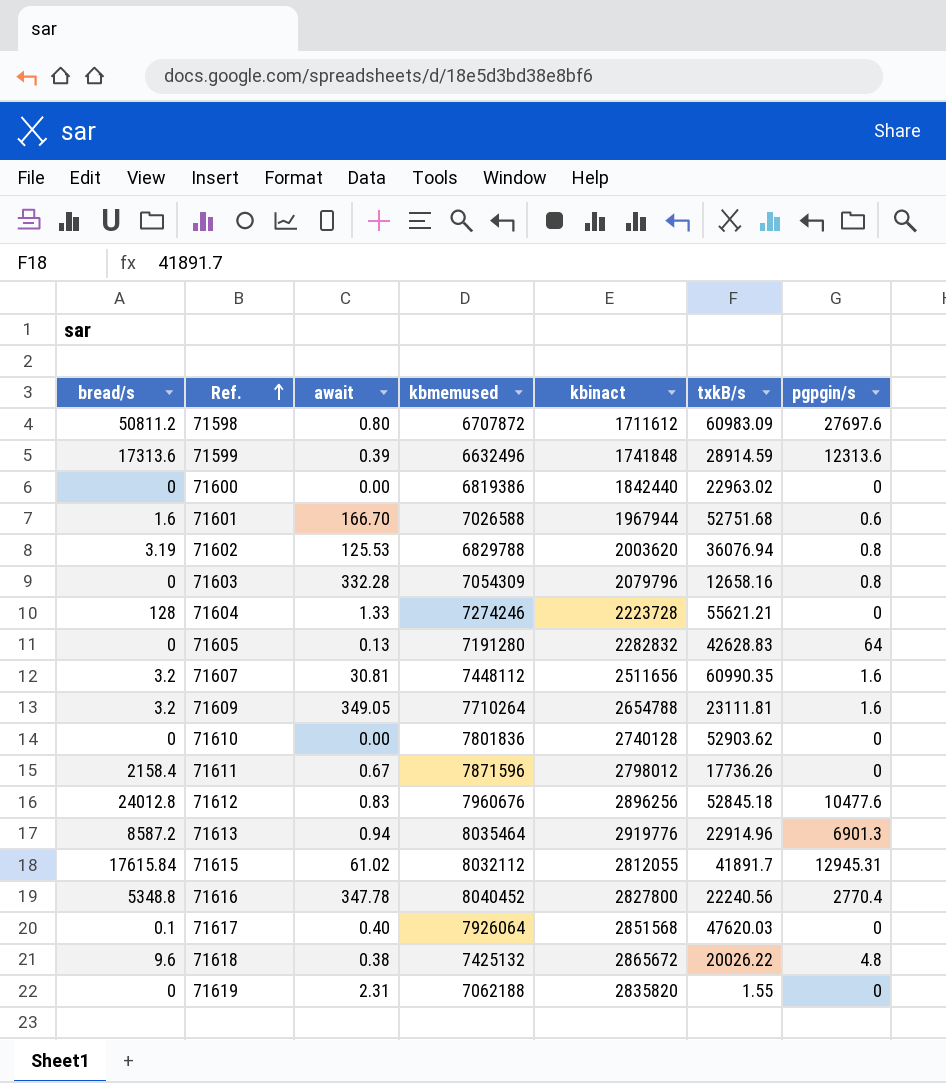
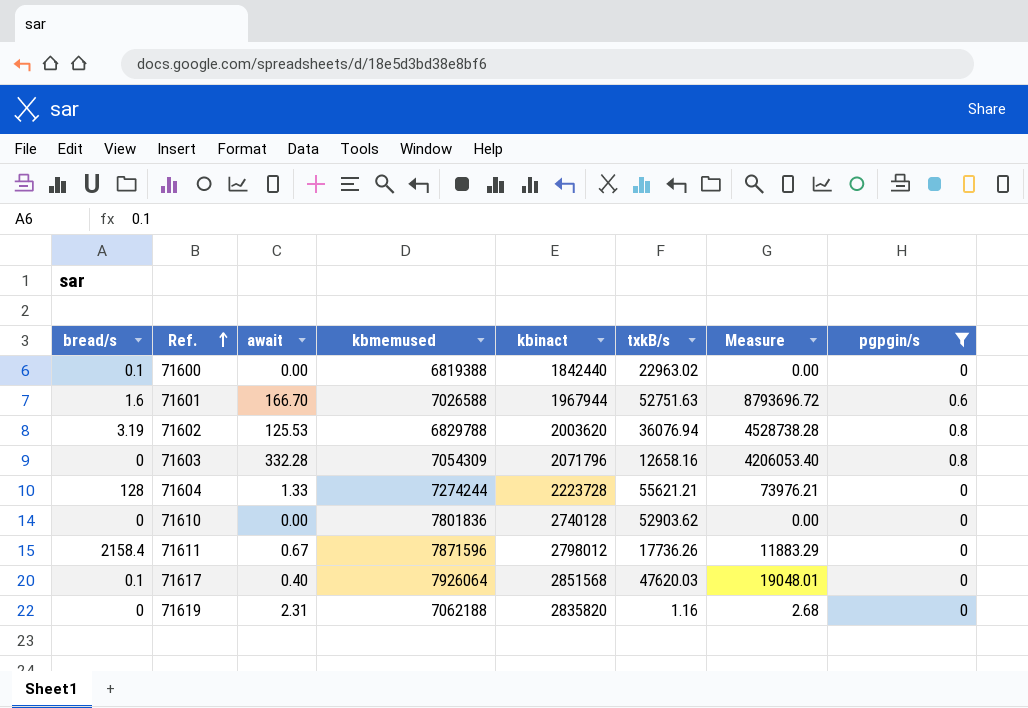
filter: none -> pgpgin/s <= 0.8
column Measure | formula: none -> [await] * [txkB/s]
71600 | bread/s: 0 -> 0.1
71600 | kbmemused: 6819386 -> 6819388
71601 | txkB/s: 52751.68 -> 52751.63
71603 | kbinact: 2079796 -> 2071796
71604 | kbmemused: 7274246 -> 7274244
71619 | txkB/s: 1.55 -> 1.16

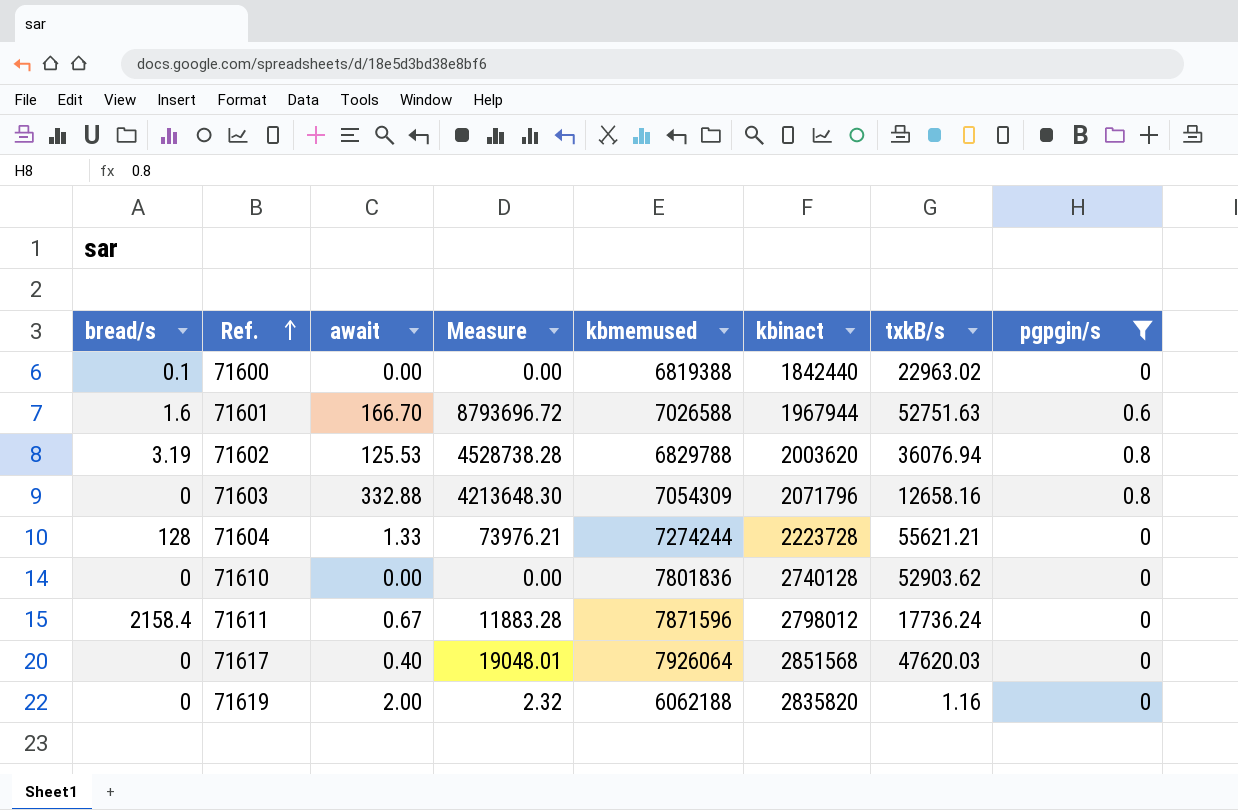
column Measure | position: 7 -> 4
71603 | await: 332.28 -> 332.88
71603 | Measure: 4206053.40 -> 4213648.30
71611 | Measure: 11883.29 -> 11883.28
71611 | txkB/s: 17736.26 -> 17736.24
71617 | bread/s: 0.1 -> 0
71619 | await: 2.31 -> 2.00
71619 | Measure: 2.68 -> 2.32
71619 | kbmemused: 7062188 -> 6062188

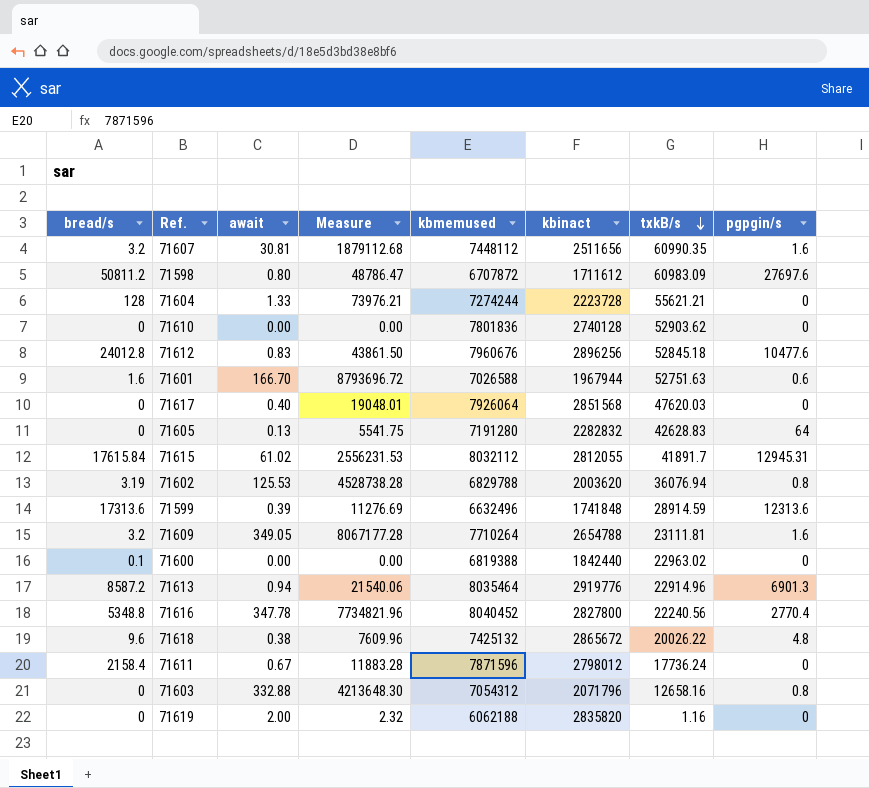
filter: pgpgin/s <= 0.8 -> none
row order: Ref. ascending -> txkB/s descending
71603 | kbmemused: 7054309 -> 7054312

